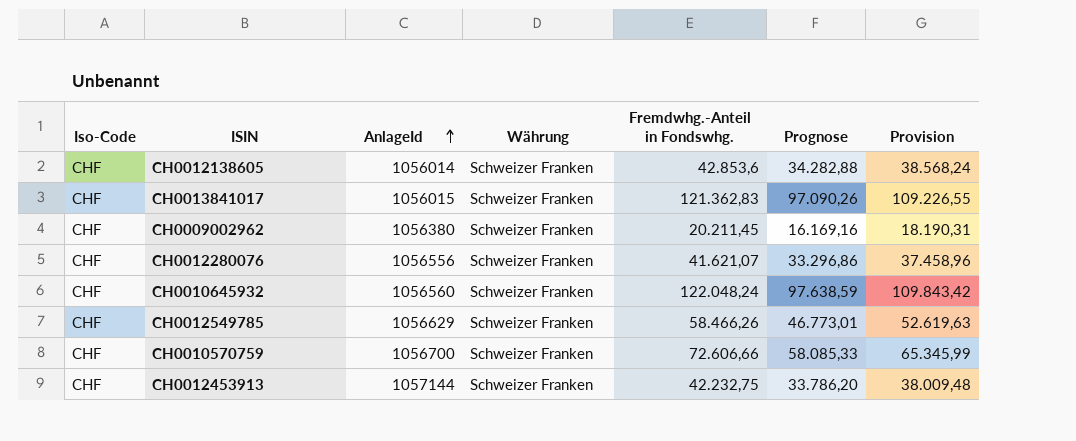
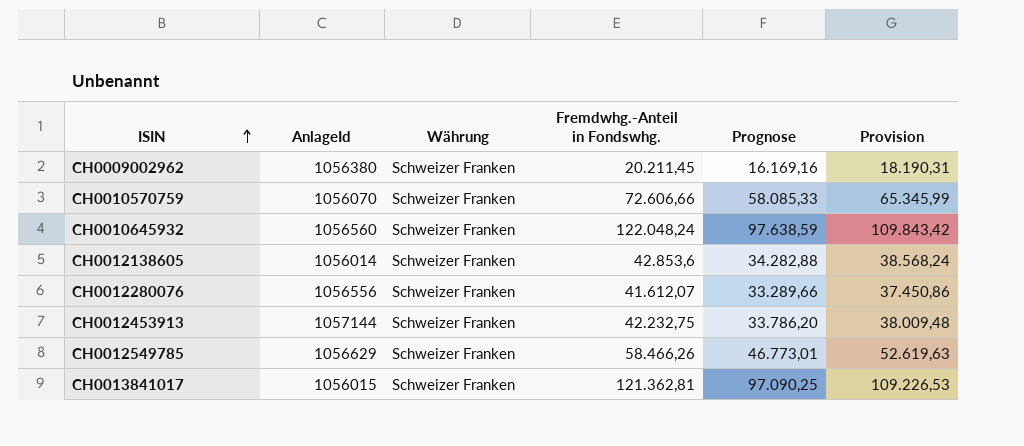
row order: AnlageId ascending -> ISIN ascending
column Iso-Code | position: 1 -> none
CH0010570759 | AnlageId: 1056700 -> 1056070
CH0012280076 | Fremdwhg.-Anteil in Fondswhg.: 41.621,07 -> 41.612,07
CH0012280076 | Prognose: 33.296,86 -> 33.289,66
CH0012280076 | Provision: 37.458,96 -> 37.450,86
CH0013841017 | Fremdwhg.-Anteil in Fondswhg.: 121.362,83 -> 121.362,81
CH0013841017 | Prognose: 97.090,26 -> 97.090,25
CH0013841017 | Provision: 109.226,55 -> 109.226,53

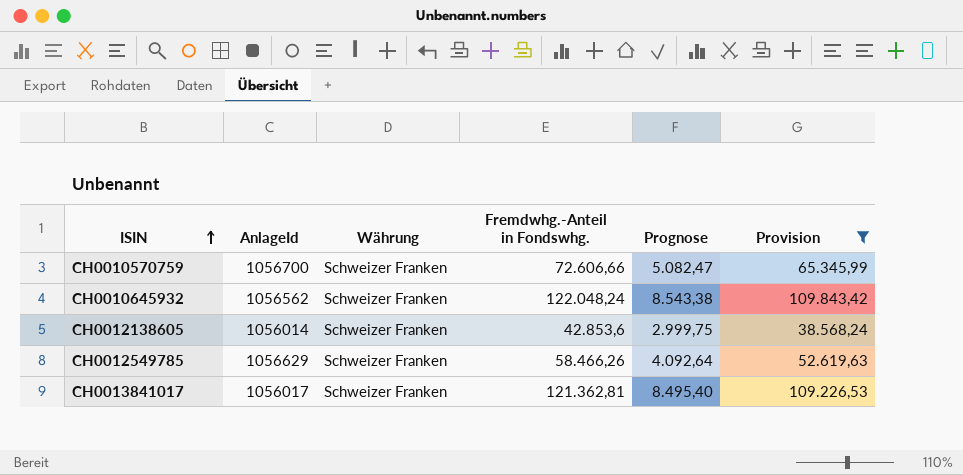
filter: none -> Provision >= 38.568,24
column Prognose | formula: [Fremdwhg.-Anteil in Fondswhg.] * 0,8 -> [Fremdwhg.-Anteil in Fondswhg.] * 0,07
CH0010570759 | AnlageId: 1056070 -> 1056700
CH0010645932 | AnlageId: 1056560 -> 1056562
CH0013841017 | AnlageId: 1056015 -> 1056017

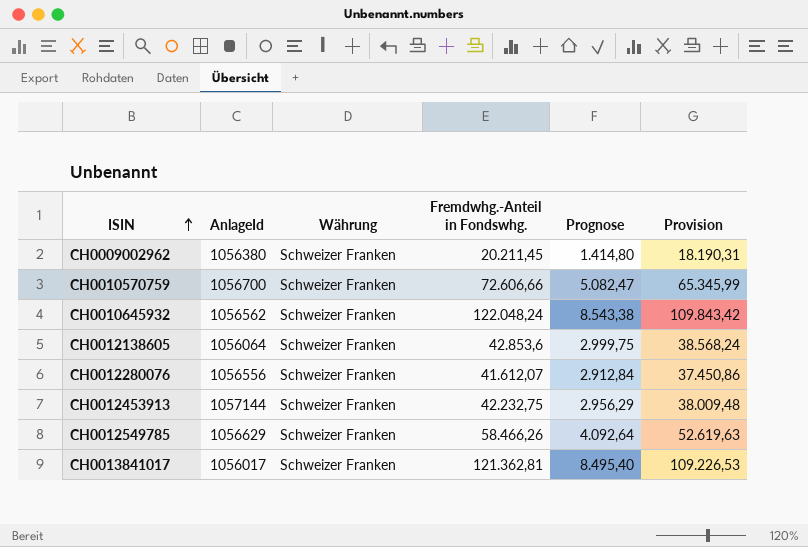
filter: Provision >= 38.568,24 -> none
CH0012138605 | AnlageId: 1056014 -> 1056064

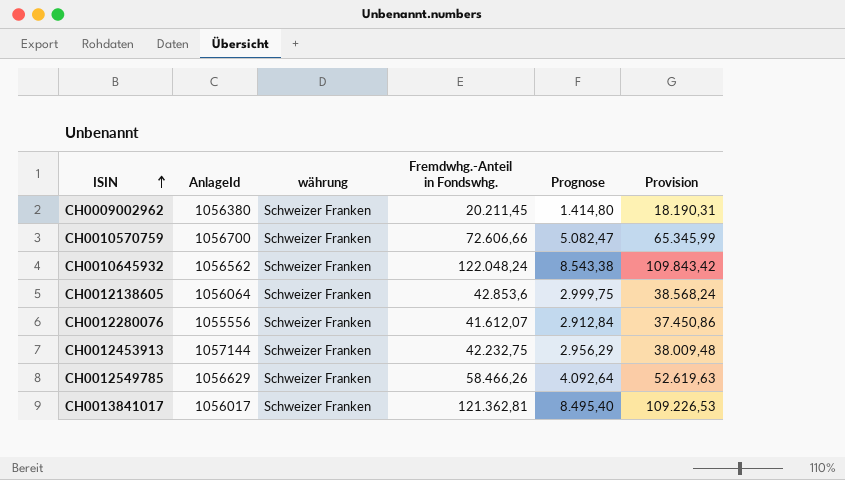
column name: Währung -> währung
CH0012280076 | AnlageId: 1056556 -> 1055556

